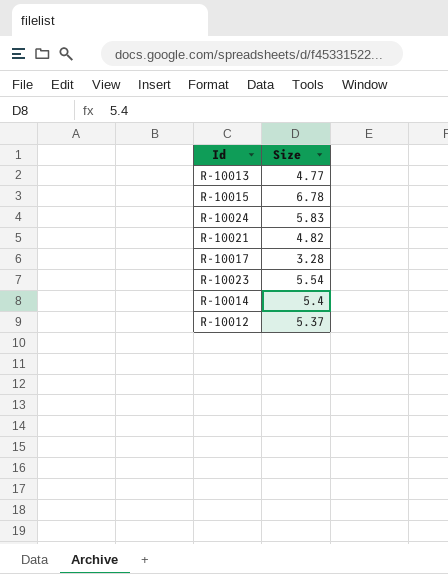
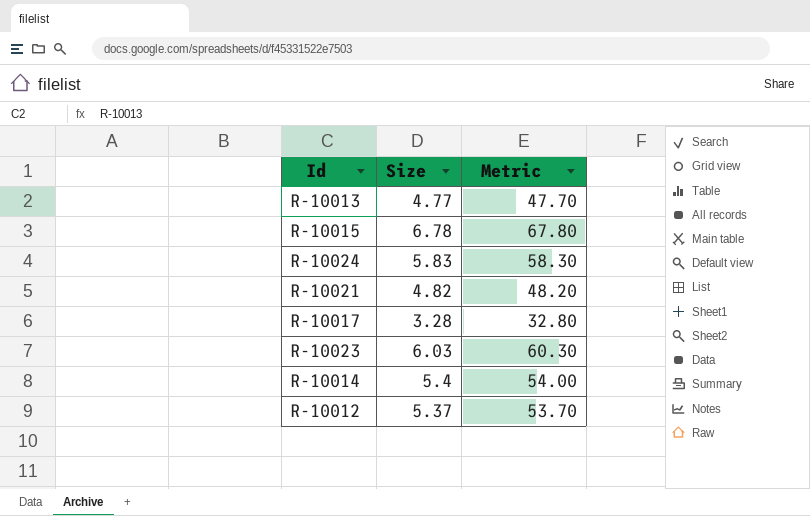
column Metric | formula: none -> [Size] * 10
R-10023 | Size: 5.54 -> 6.03

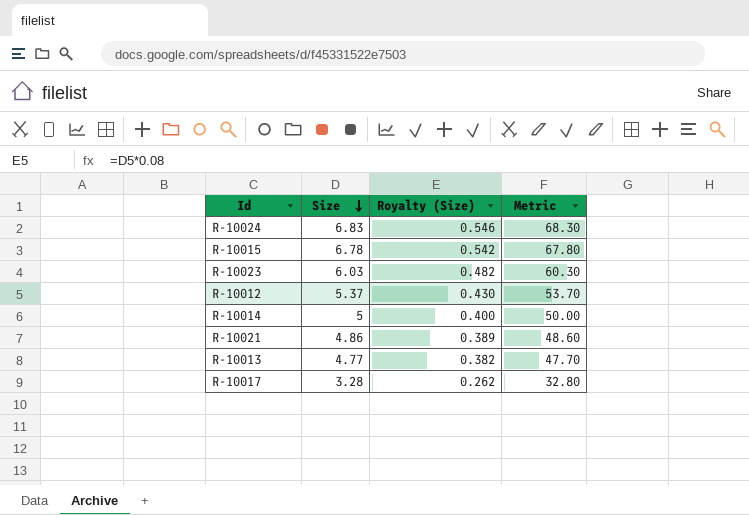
row order: none -> Size descending
column Royalty (Size) | formula: none -> [Size] * 0.08
R-10024 | Size: 5.83 -> 6.83
R-10024 | Metric: 58.30 -> 68.30
R-10014 | Size: 5.4 -> 5
R-10014 | Metric: 54.00 -> 50.00
R-10021 | Size: 4.82 -> 4.86
R-10021 | Metric: 48.20 -> 48.60

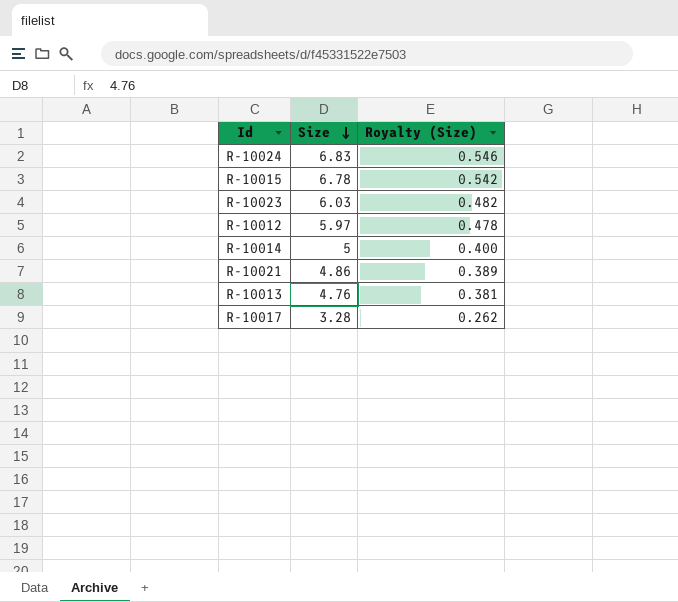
column Metric | formula: [Size] * 10 -> none
R-10012 | Size: 5.37 -> 5.97
R-10012 | Royalty (Size): 0.430 -> 0.478
R-10013 | Size: 4.77 -> 4.76
R-10013 | Royalty (Size): 0.382 -> 0.381

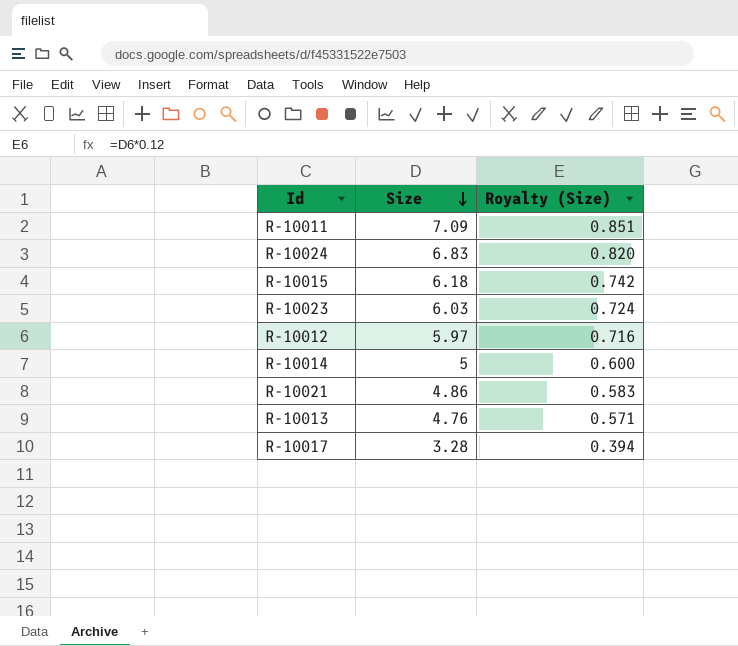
column Royalty (Size) | formula: [Size] * 0.08 -> [Size] * 0.12
row R-10011: none -> 7.09 | 0.851
R-10015 | Size: 6.78 -> 6.18

